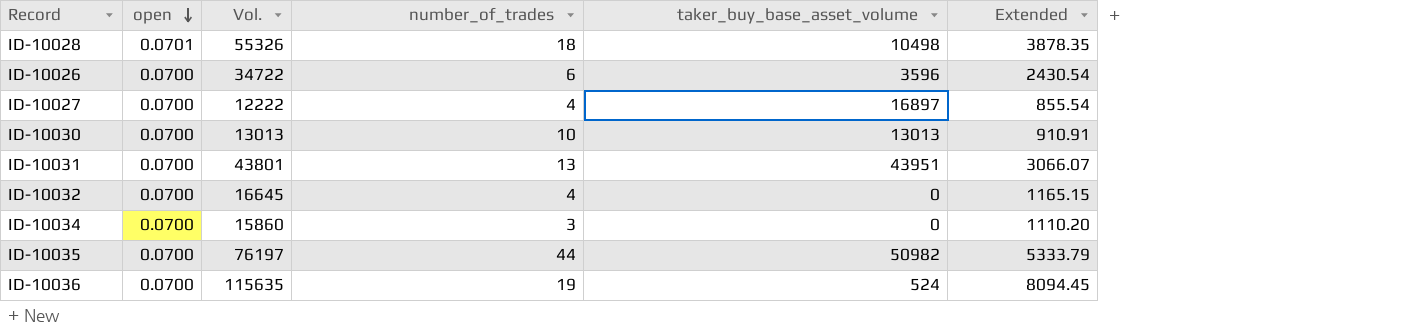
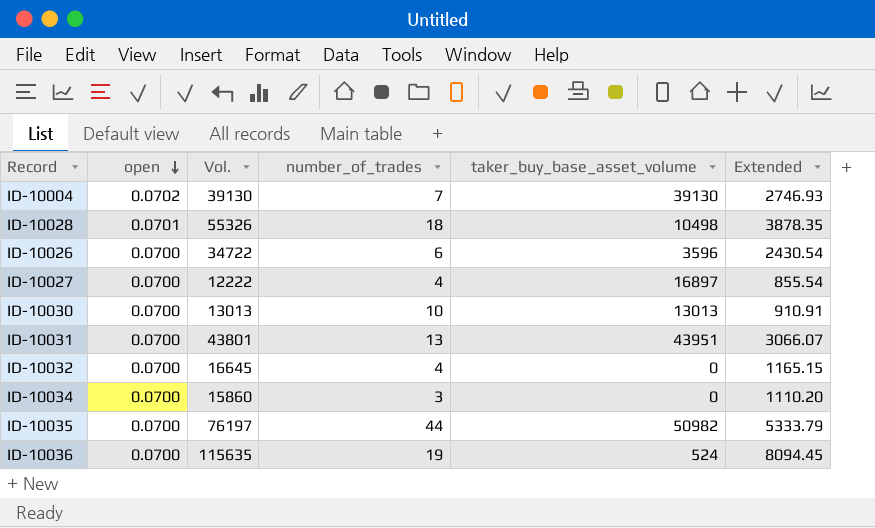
row ID-10004: none -> 0.0702 | 39130 | 7 | 39130 | 2746.93

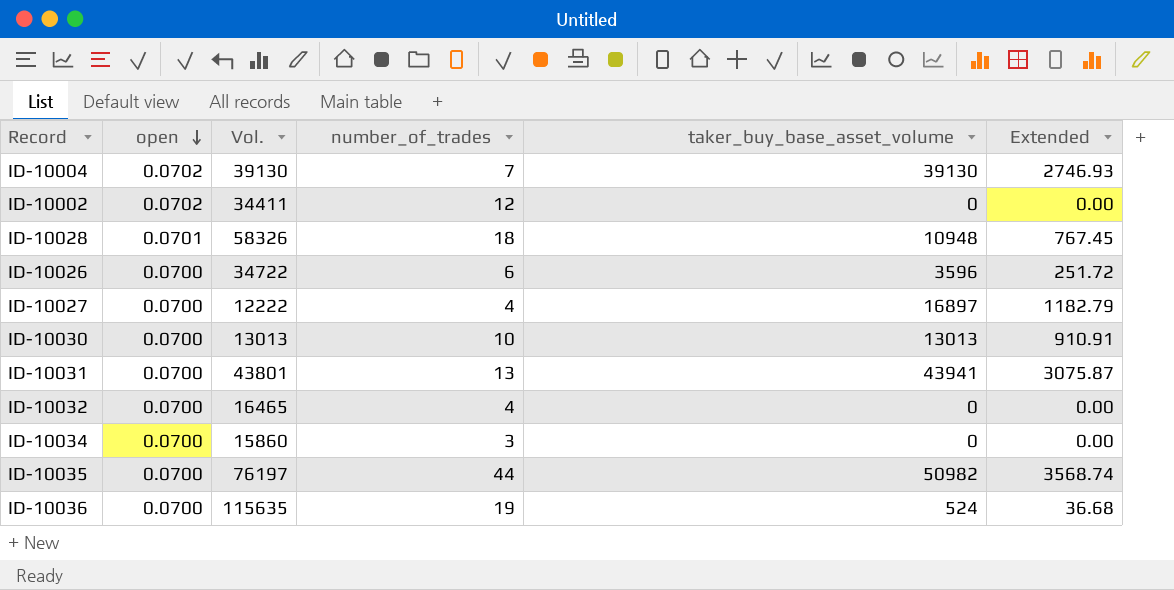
column Extended | formula: [open] * [Vol.] -> [open] * [taker_buy_base_asset_volume]
row ID-10002: none -> 0.0702 | 34411 | 12 | 0 | 0.00
ID-10028 | Vol.: 55326 -> 58326
ID-10028 | taker_buy_base_asset_volume: 10498 -> 10948
ID-10031 | taker_buy_base_asset_volume: 43951 -> 43941
ID-10032 | Vol.: 16645 -> 16465

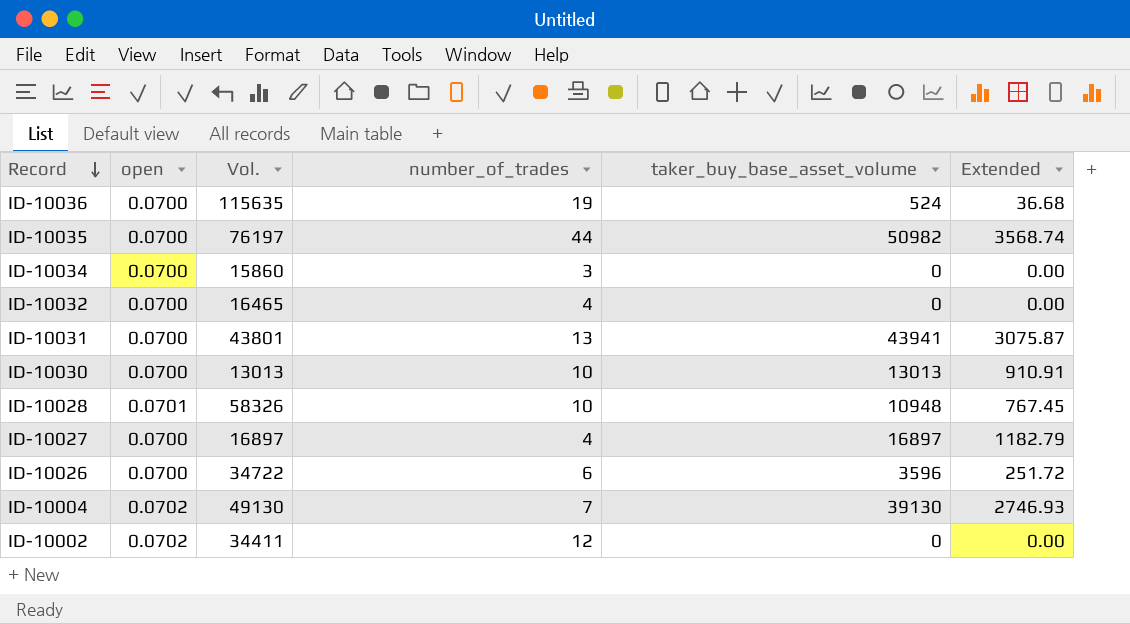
row order: open descending -> Record descending
ID-10028 | number_of_trades: 18 -> 10
ID-10027 | Vol.: 12222 -> 16897
ID-10004 | Vol.: 39130 -> 49130

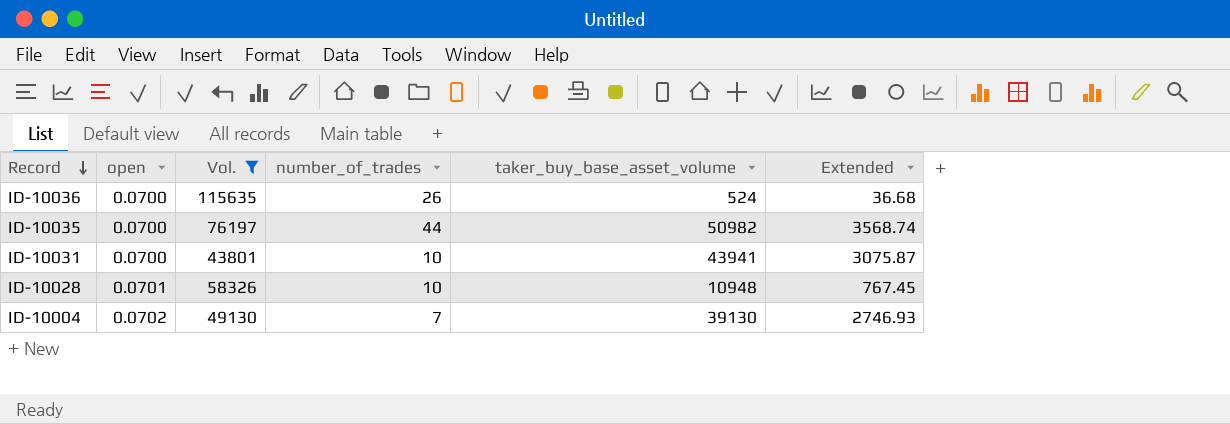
filter: none -> Vol. >= 43801
ID-10036 | number_of_trades: 19 -> 26
ID-10031 | number_of_trades: 13 -> 10

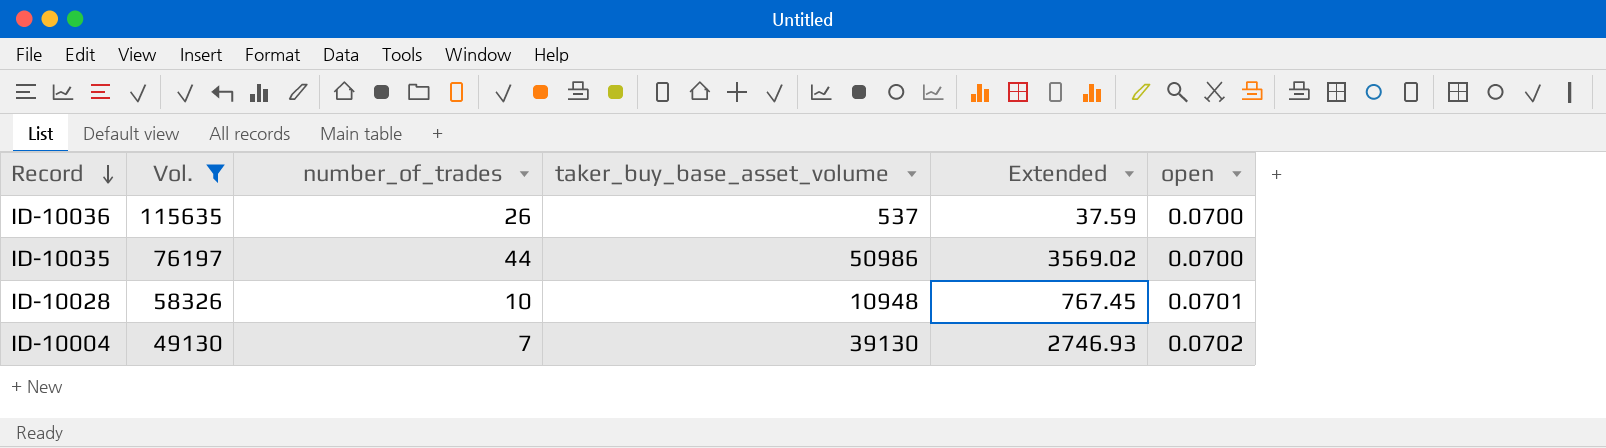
column open | position: 2 -> 6
row ID-10031: 0.0700 | 43801 | 10 | 43941 | 3075.87 -> none
ID-10036 | taker_buy_base_asset_volume: 524 -> 537
ID-10036 | Extended: 36.68 -> 37.59
ID-10035 | taker_buy_base_asset_volume: 50982 -> 50986
ID-10035 | Extended: 3568.74 -> 3569.02

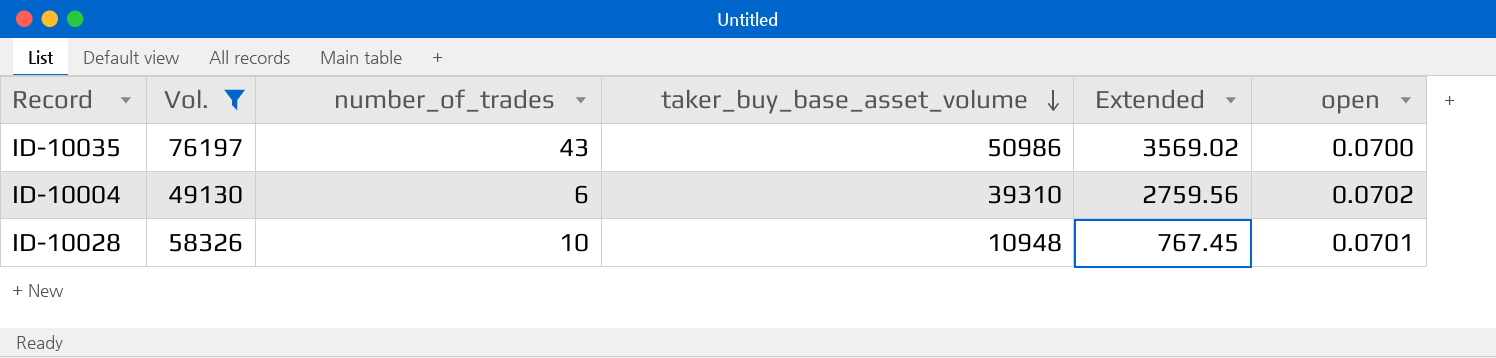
row order: Record descending -> taker_buy_base_asset_volume descending
row ID-10036: 115635 | 26 | 537 | 37.59 | 0.0700 -> none
ID-10035 | number_of_trades: 44 -> 43
ID-10004 | number_of_trades: 7 -> 6
ID-10004 | taker_buy_base_asset_volume: 39130 -> 39310
ID-10004 | Extended: 2746.93 -> 2759.56

